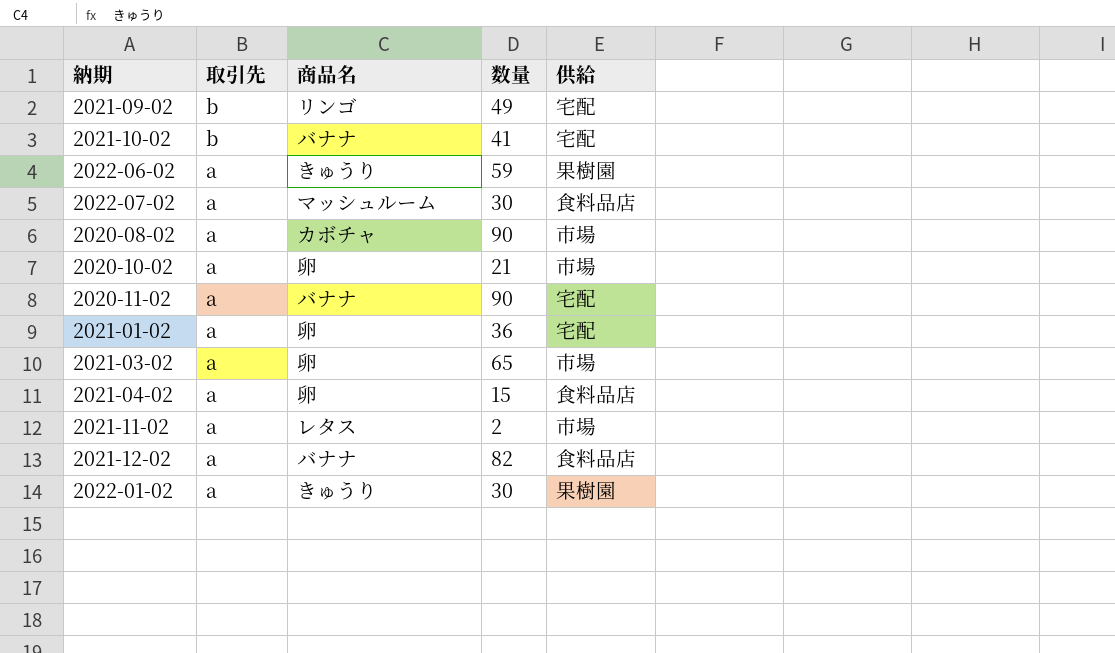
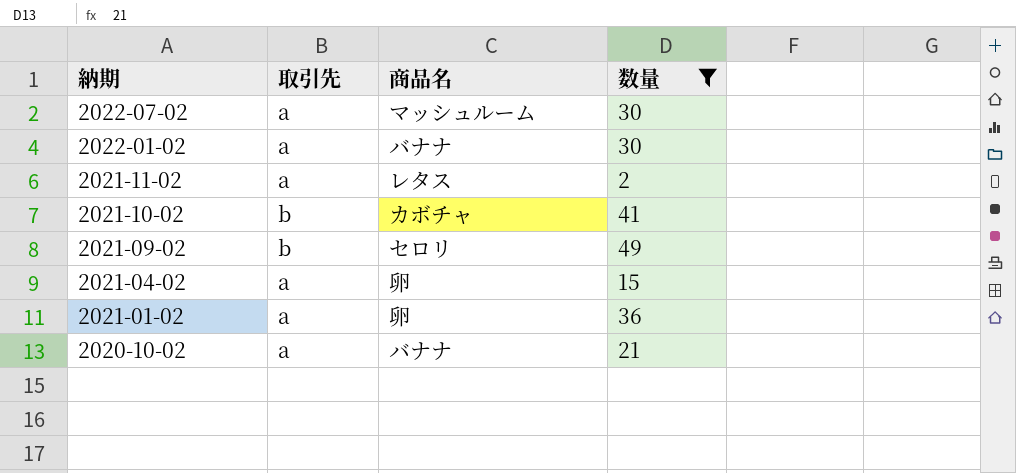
filter: none -> 数量 <= 49
row order: 取引先 descending -> 納期 descending
column 供給 | position: 5 -> none
2022-01-02 | 商品名: きゅうり -> バナナ
2021-10-02 | 商品名: バナナ -> カボチャ
2021-09-02 | 商品名: リンゴ -> セロリ
2020-10-02 | 商品名: 卵 -> バナナ

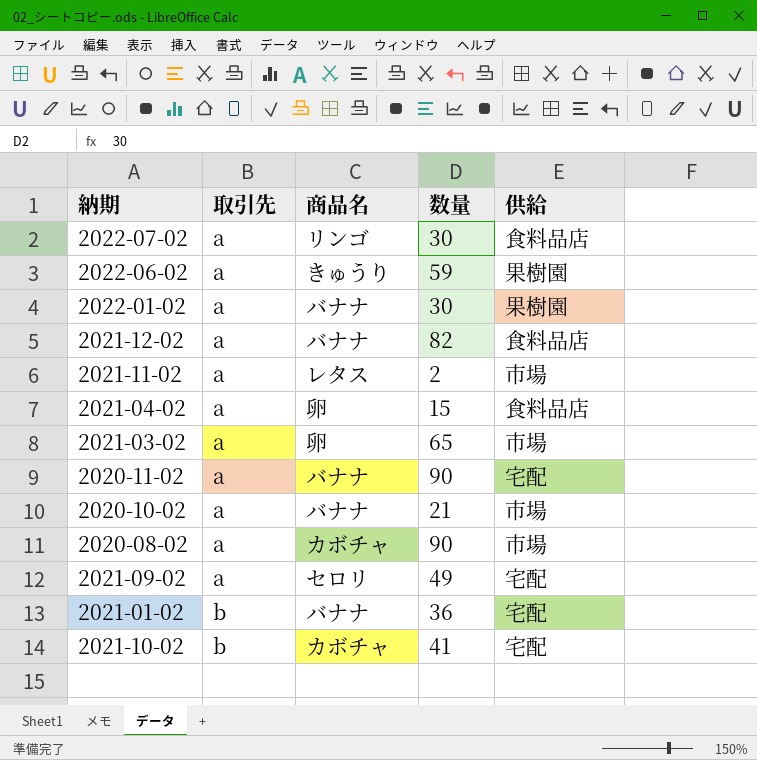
filter: 数量 <= 49 -> none
row order: 納期 descending -> 取引先 ascending
column 供給 | position: none -> 5
2022-07-02 | 商品名: マッシュルーム -> リンゴ
2021-09-02 | 取引先: b -> a
2021-01-02 | 取引先: a -> b
2021-01-02 | 商品名: 卵 -> バナナ

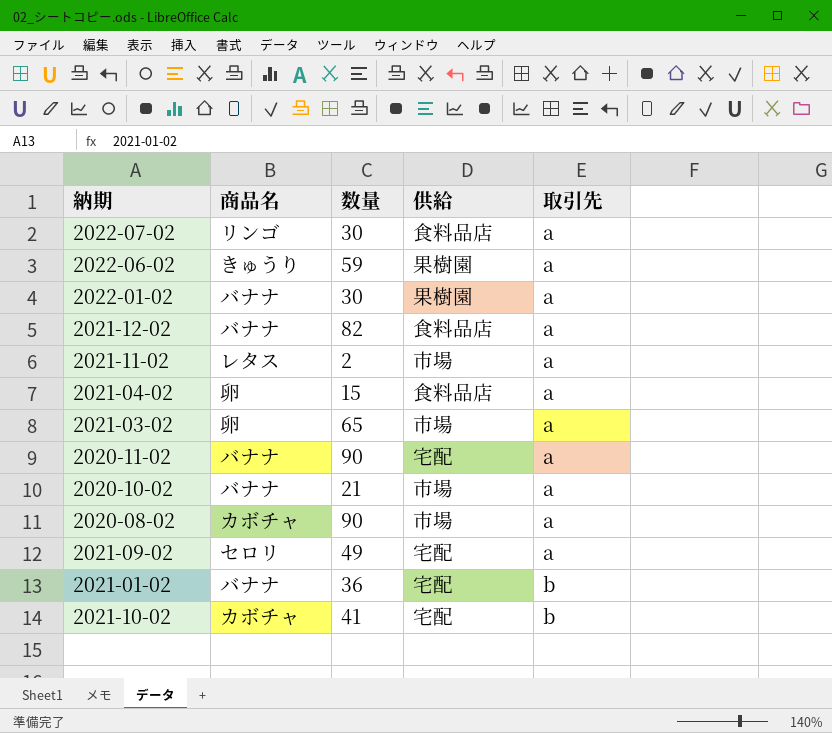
column 取引先 | position: 2 -> 5

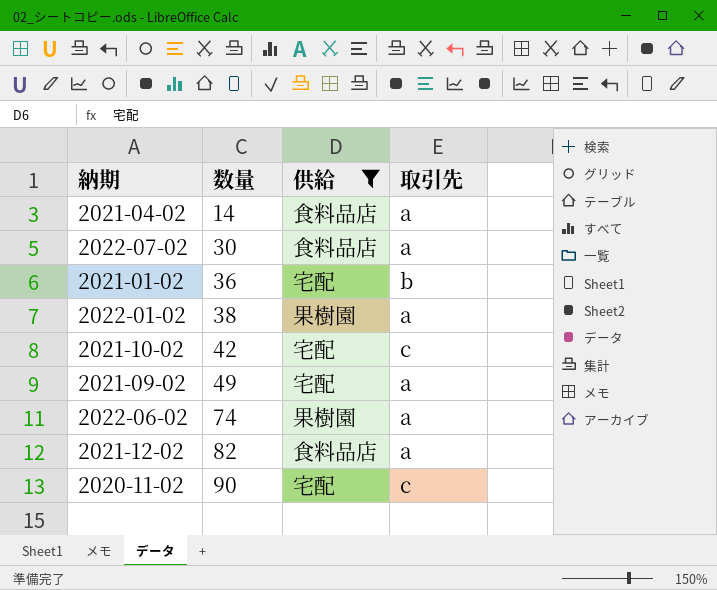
filter: none -> 供給 != 市場
row order: 取引先 ascending -> 数量 ascending
column 商品名 | position: 2 -> none
2021-04-02 | 数量: 15 -> 14
2022-01-02 | 数量: 30 -> 38
2021-10-02 | 数量: 41 -> 42
2021-10-02 | 取引先: b -> c
2022-06-02 | 数量: 59 -> 74
2020-11-02 | 取引先: a -> c

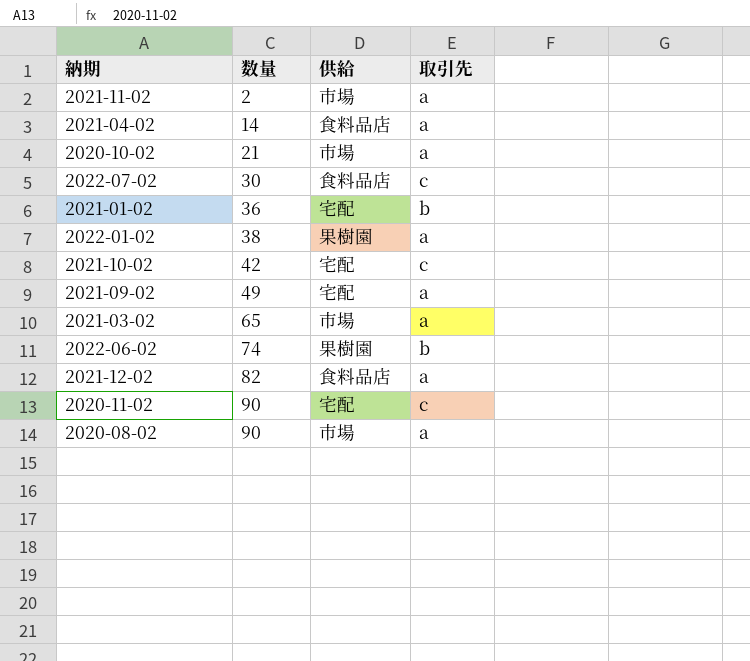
filter: 供給 != 市場 -> none
2022-07-02 | 取引先: a -> c
2022-06-02 | 取引先: a -> b

